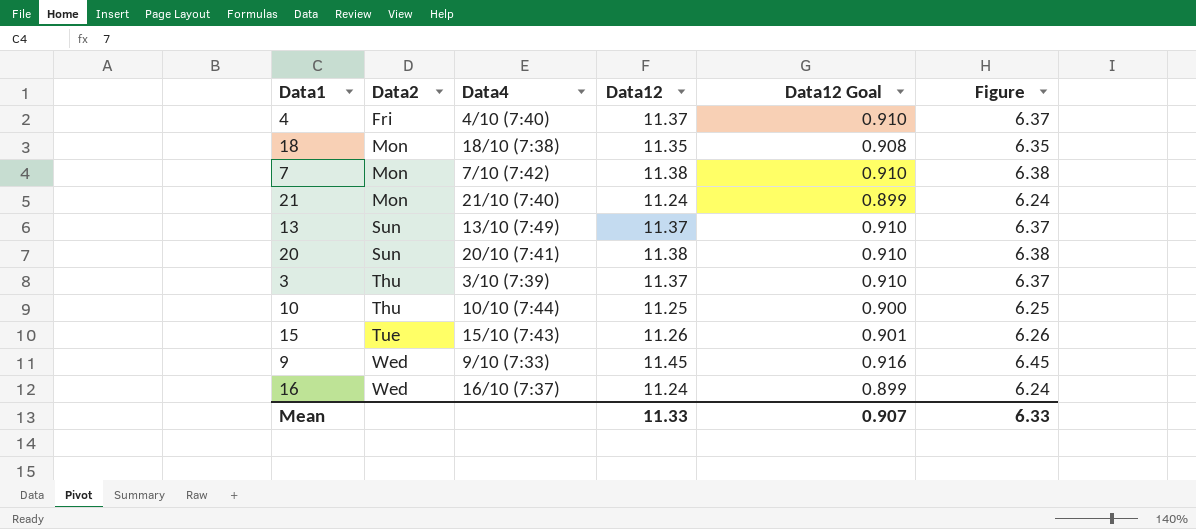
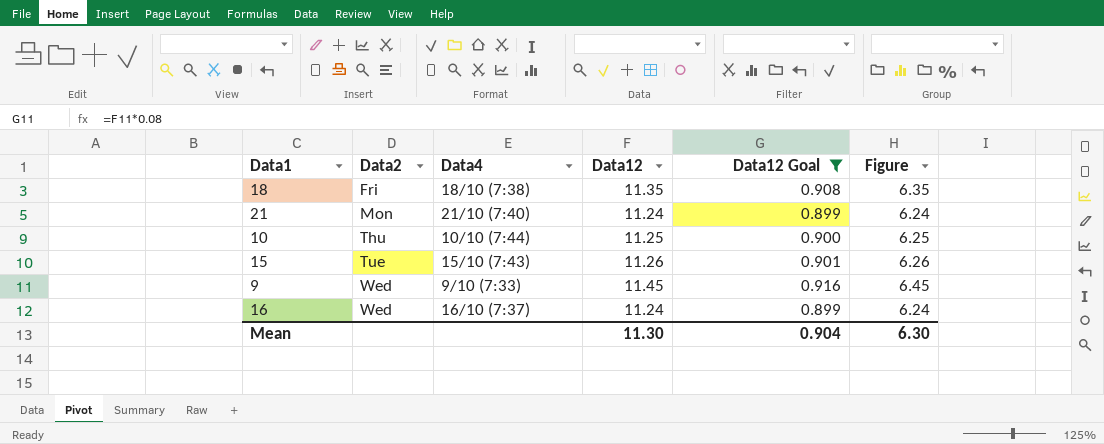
filter: none -> Data12 Goal != 0.910
18 | Data2: Mon -> Fri
Mean | Data12: 11.33 -> 11.30
Mean | Data12 Goal: 0.907 -> 0.904
Mean | Figure: 6.33 -> 6.30

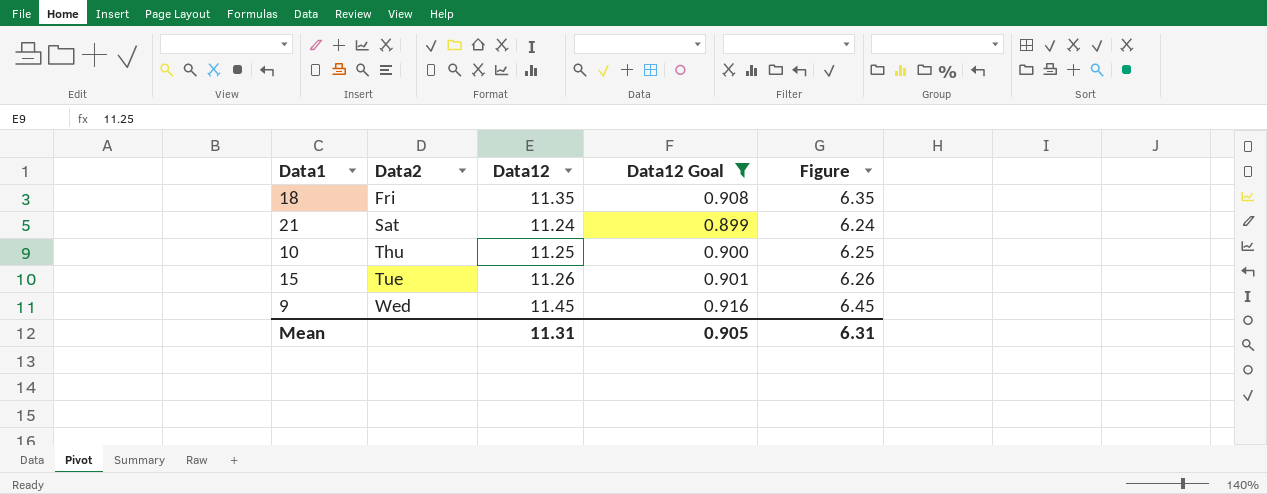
column Data4 | position: 3 -> none
row 16: Wed | 16/10 (7:37) | 11.24 | 0.899 | 6.24 -> none
21 | Data2: Mon -> Sat
Mean | Data12: 11.30 -> 11.31
Mean | Data12 Goal: 0.904 -> 0.905
Mean | Figure: 6.30 -> 6.31

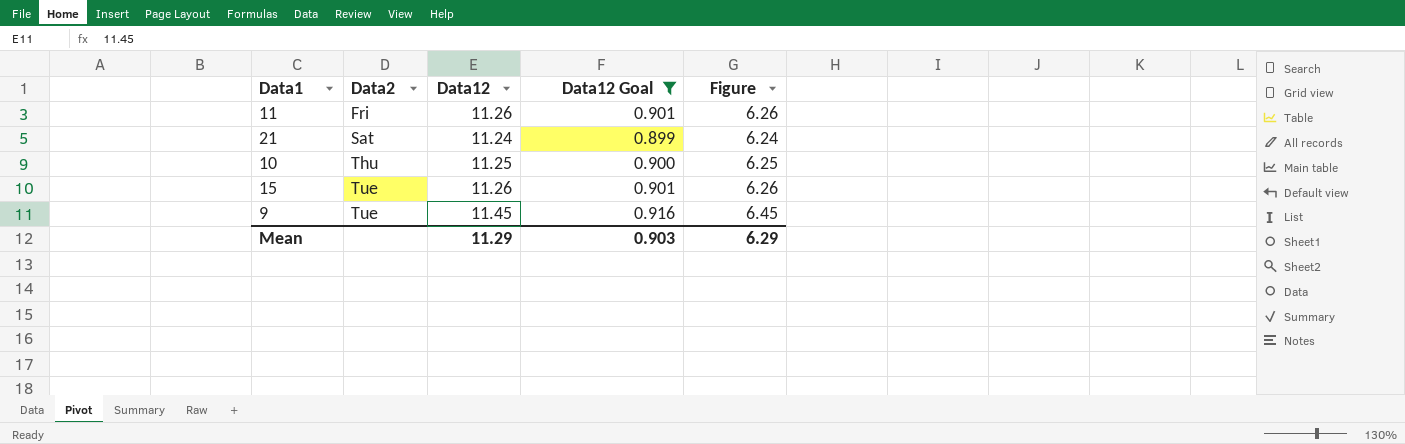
row 18: Fri | 11.35 | 0.908 | 6.35 -> none
row 11: none -> Fri | 11.26 | 0.901 | 6.26
9 | Data2: Wed -> Tue
Mean | Data12: 11.31 -> 11.29
Mean | Data12 Goal: 0.905 -> 0.903
Mean | Figure: 6.31 -> 6.29

